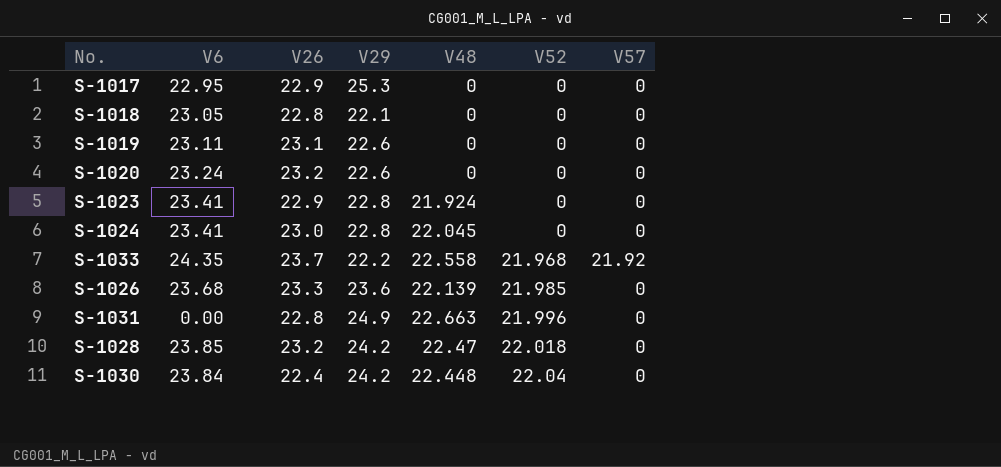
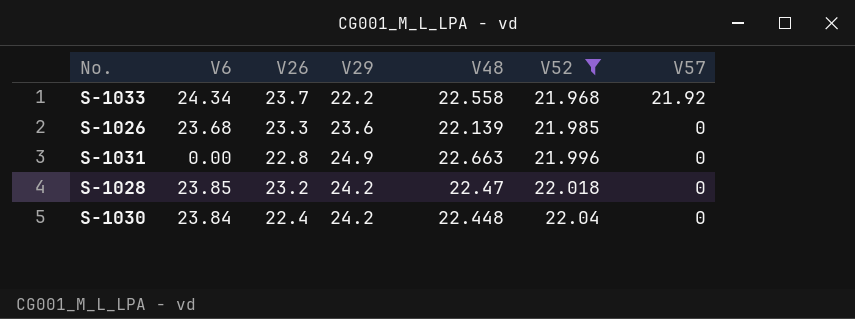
filter: none -> V52 != 0
S-1033 | V6: 24.35 -> 24.34

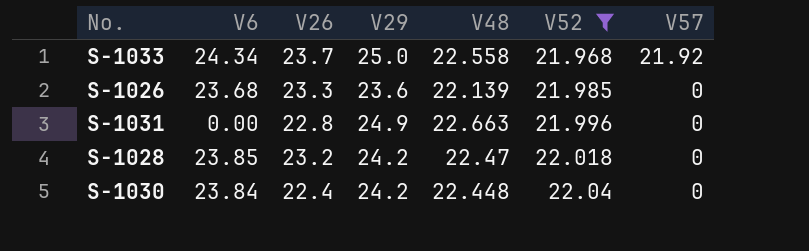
S-1033 | V29: 22.2 -> 25.0

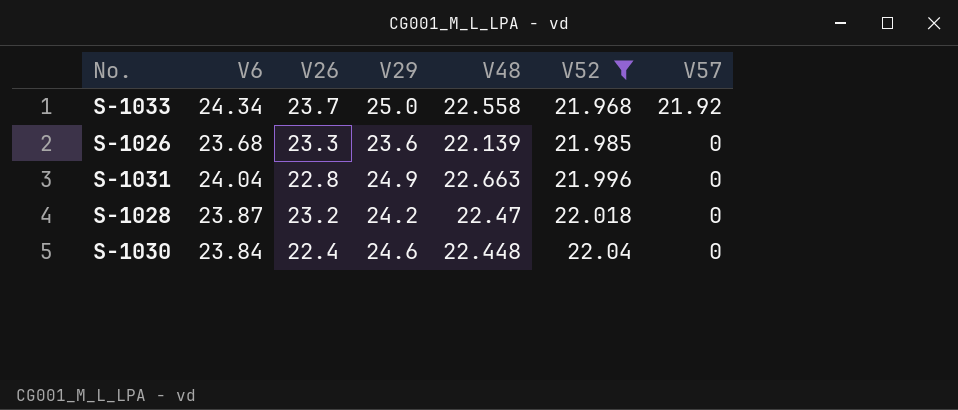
S-1031 | V6: 0.00 -> 24.04
S-1028 | V6: 23.85 -> 23.87
S-1030 | V29: 24.2 -> 24.6

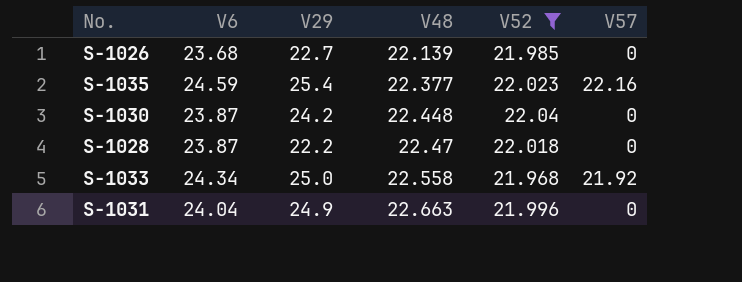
row order: V52 ascending -> V48 ascending
column V26 | position: 3 -> none
S-1026 | V29: 23.6 -> 22.7
row S-1035: none -> 24.59 | 25.4 | 22.377 | 22.023 | 22.16
S-1030 | V6: 23.84 -> 23.87
S-1030 | V29: 24.6 -> 24.2
S-1028 | V29: 24.2 -> 22.2

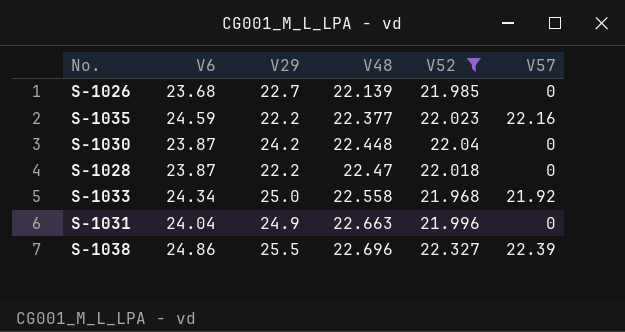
S-1035 | V29: 25.4 -> 22.2
row S-1038: none -> 24.86 | 25.5 | 22.696 | 22.327 | 22.39

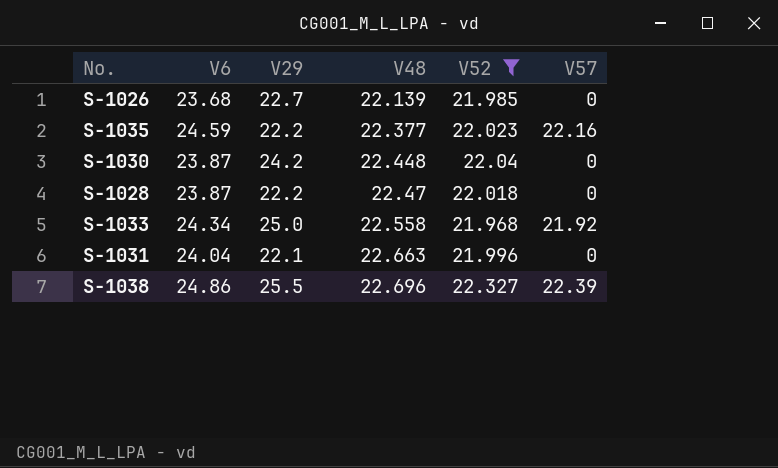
S-1031 | V29: 24.9 -> 22.1

